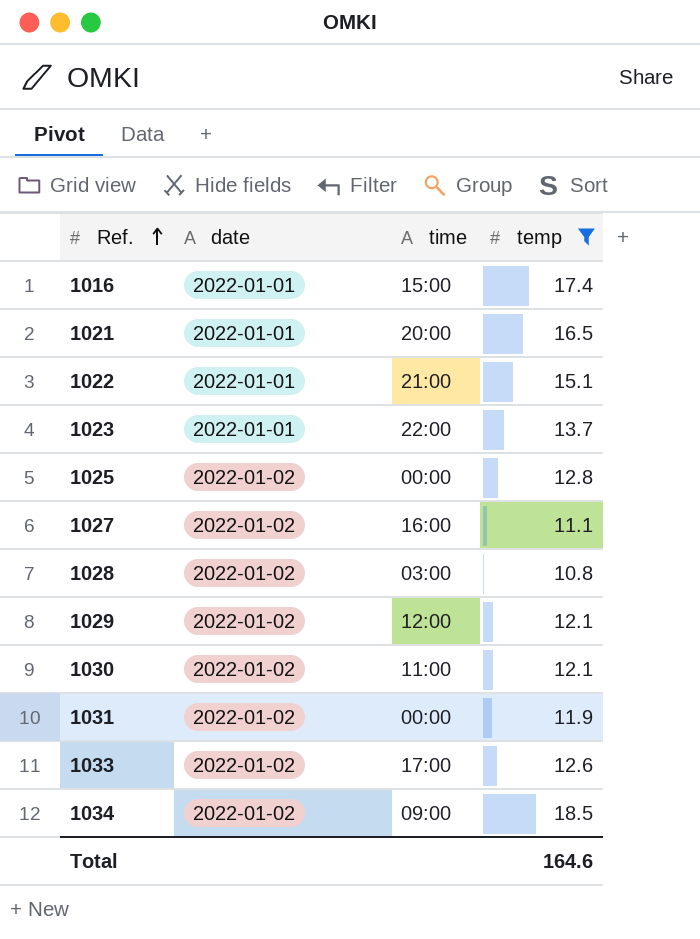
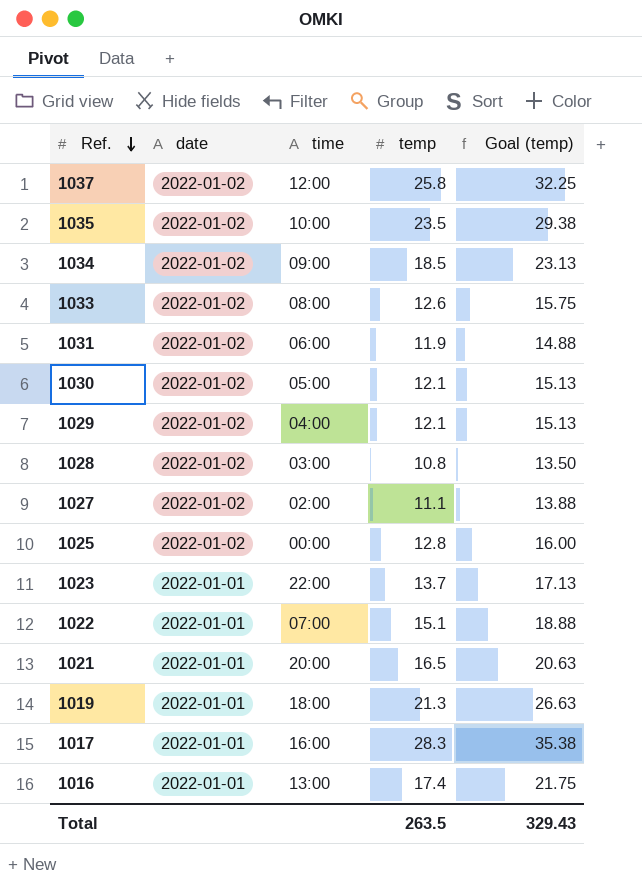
filter: temp <= 18.5 -> none
row order: Ref. ascending -> Ref. descending
column Goal (temp) | formula: none -> [temp] * 1.25
1033 | time: 17:00 -> 08:00
1031 | time: 00:00 -> 06:00
1030 | time: 11:00 -> 05:00
1029 | time: 12:00 -> 04:00
1027 | time: 16:00 -> 02:00
1022 | time: 21:00 -> 07:00
1016 | time: 15:00 -> 13:00
Total | temp: 164.6 -> 263.5

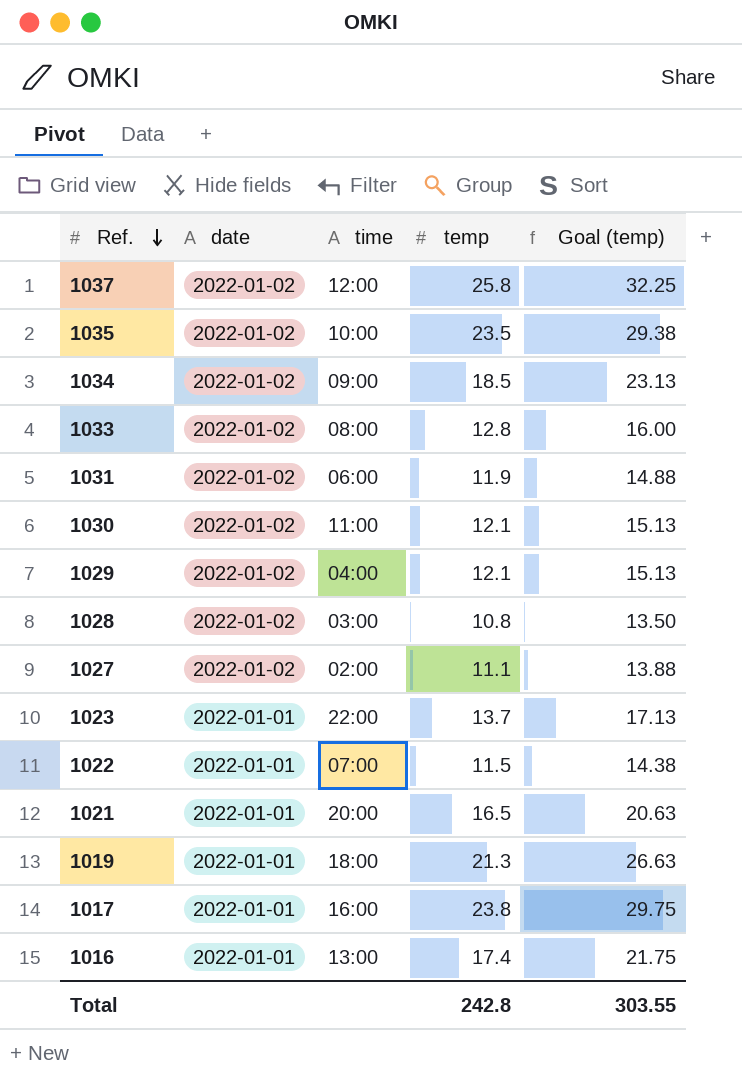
row 1025: 2022-01-02 | 00:00 | 12.8 | 16.00 -> none
1033 | temp: 12.6 -> 12.8
1033 | Goal (temp): 15.75 -> 16.00
1030 | time: 05:00 -> 11:00
1022 | temp: 15.1 -> 11.5
1022 | Goal (temp): 18.88 -> 14.38
1017 | temp: 28.3 -> 23.8
1017 | Goal (temp): 35.38 -> 29.75
Total | temp: 263.5 -> 242.8
Total | Goal (temp): 329.43 -> 303.55

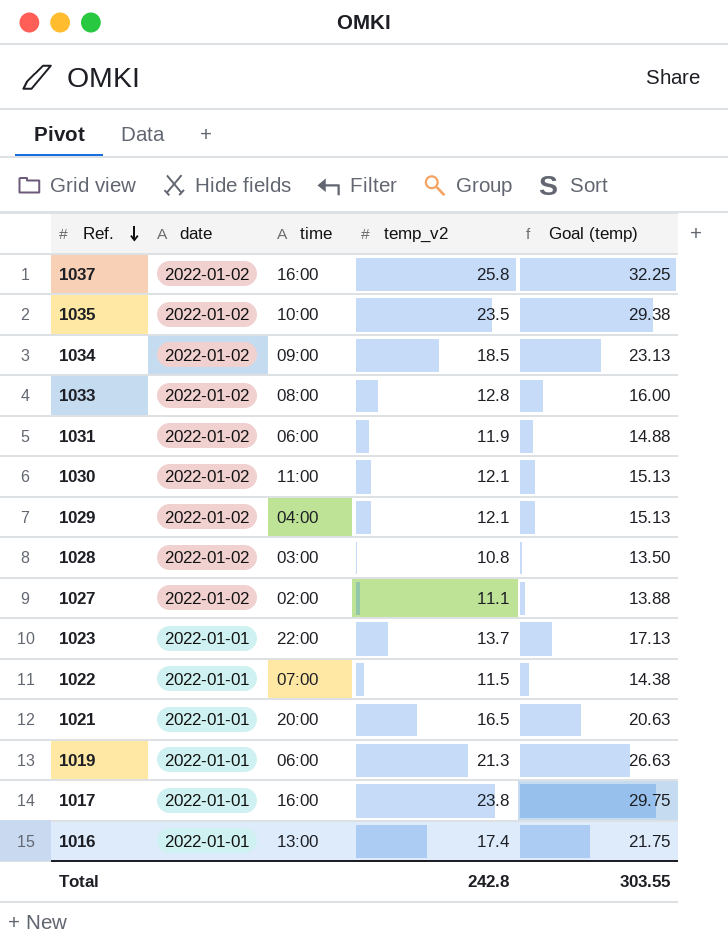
column name: temp -> temp_v2
1037 | time: 12:00 -> 16:00
1019 | time: 18:00 -> 06:00

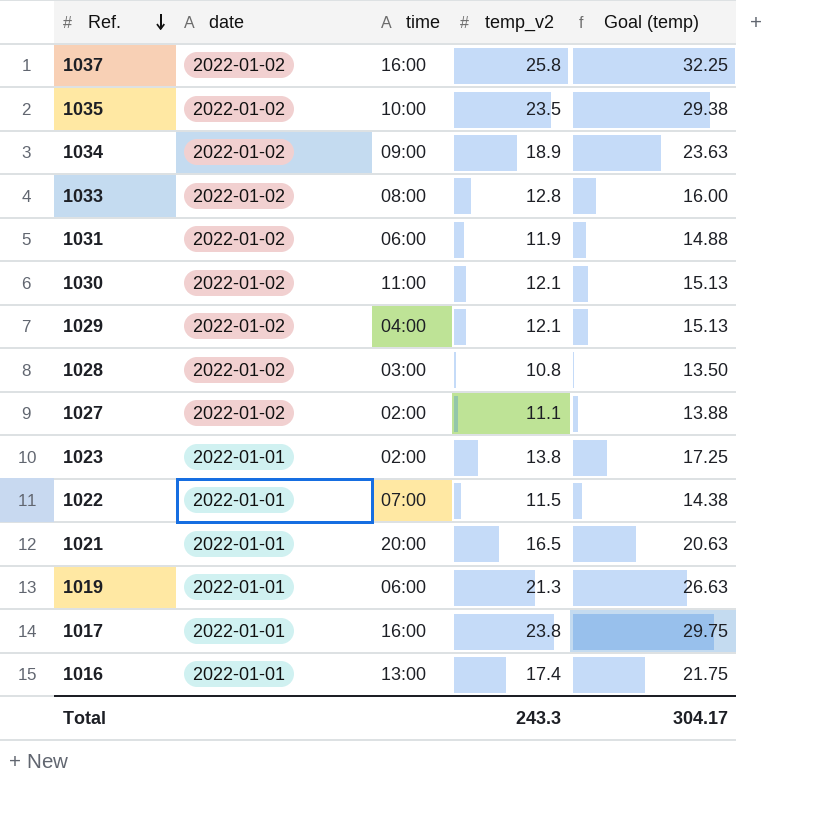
1034 | temp_v2: 18.5 -> 18.9
1034 | Goal (temp): 23.13 -> 23.63
1023 | time: 22:00 -> 02:00
1023 | temp_v2: 13.7 -> 13.8
1023 | Goal (temp): 17.13 -> 17.25
Total | temp_v2: 242.8 -> 243.3
Total | Goal (temp): 303.55 -> 304.17

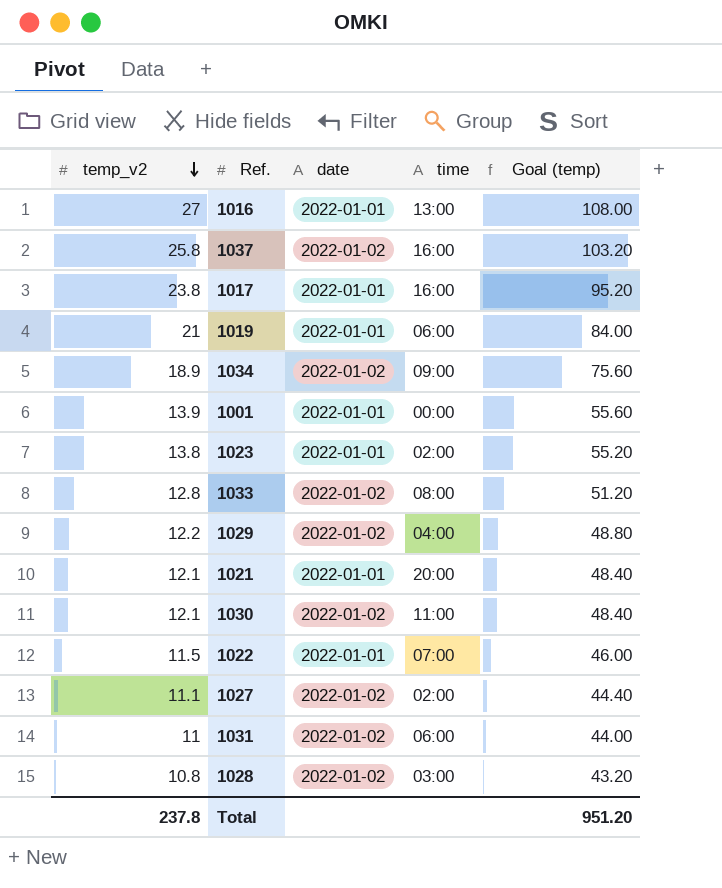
row order: Ref. descending -> temp_v2 descending
column temp_v2 | position: 4 -> 1
column Goal (temp) | formula: [temp_v2] * 1.25 -> [temp_v2] * 4
row 1035: 2022-01-02 | 10:00 | 23.5 | 29.38 -> none
1016 | temp_v2: 17.4 -> 27
1019 | temp_v2: 21.3 -> 21
row 1001: none -> 13.9 | 2022-01-01 | 00:00 | 55.60
1029 | temp_v2: 12.1 -> 12.2
1021 | temp_v2: 16.5 -> 12.1
1031 | temp_v2: 11.9 -> 11
Total | temp_v2: 243.3 -> 237.8
Total | Goal (temp): 304.17 -> 951.20

